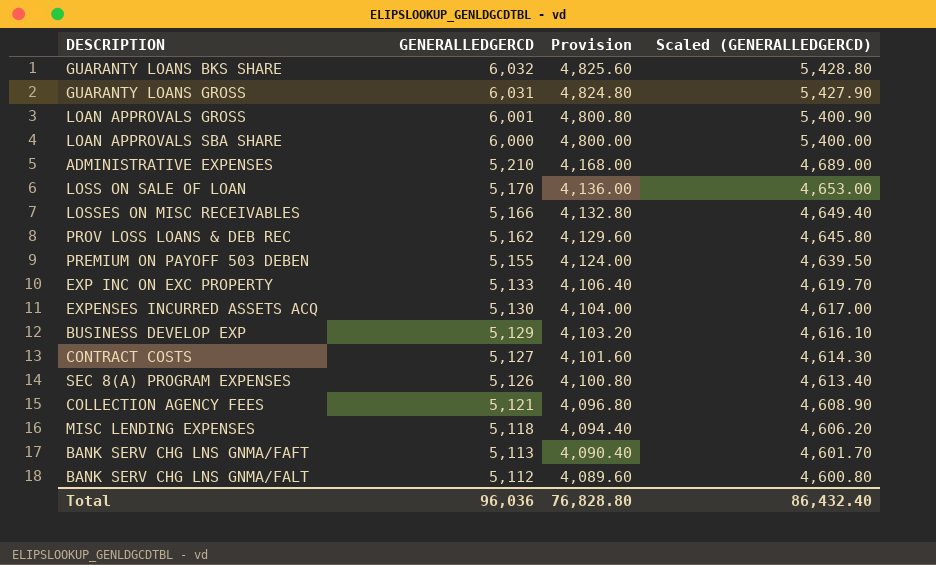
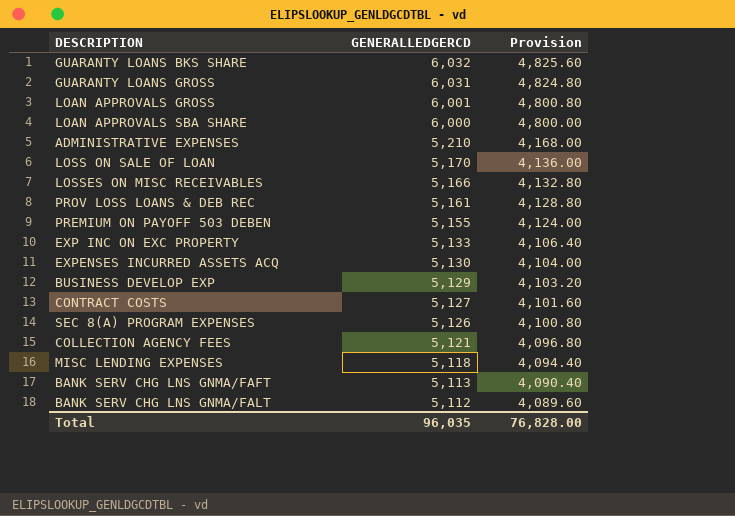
column Scaled (GENERALLEDGERCD) | formula: [GENERALLEDGERCD] * 0.9 -> none
PROV LOSS LOANS & DEB REC | GENERALLEDGERCD: 5,162 -> 5,161
PROV LOSS LOANS & DEB REC | Provision: 4,129.60 -> 4,128.80
Total | GENERALLEDGERCD: 96,036 -> 96,035
Total | Provision: 76,828.80 -> 76,828.00

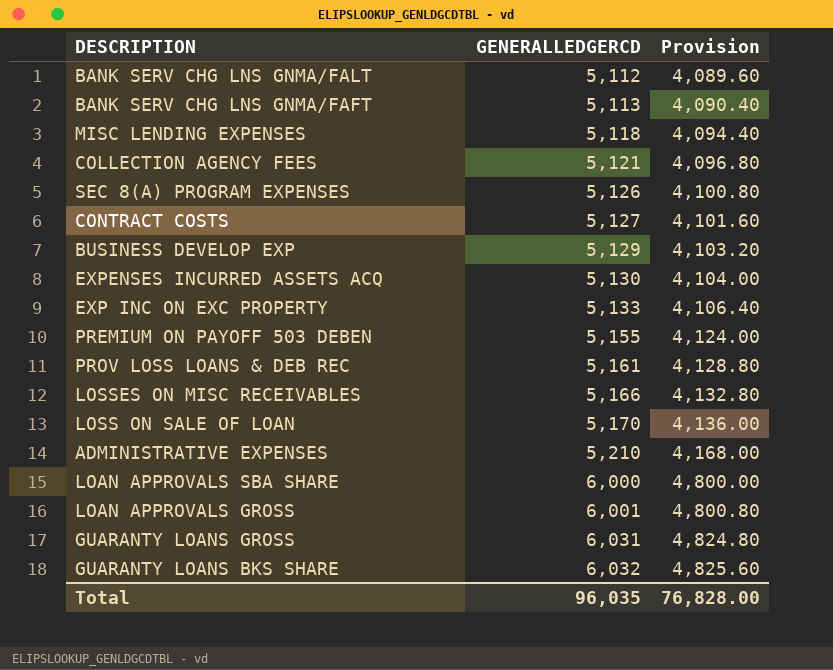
row order: GENERALLEDGERCD descending -> GENERALLEDGERCD ascending

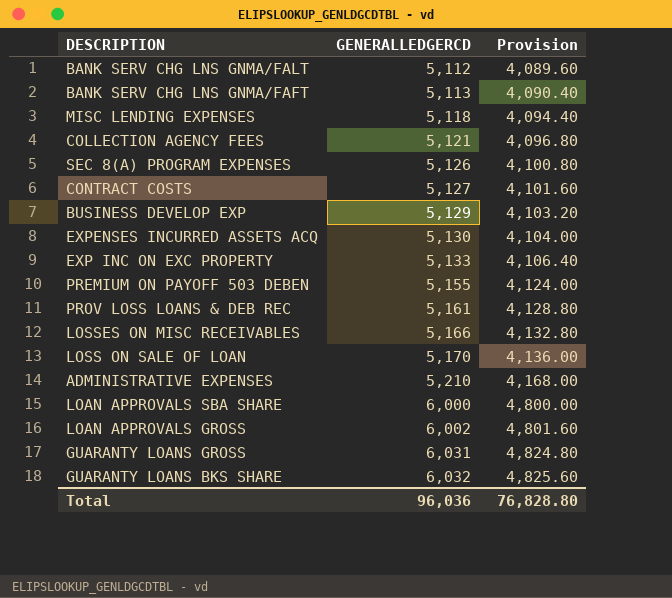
LOAN APPROVALS GROSS | GENERALLEDGERCD: 6,001 -> 6,002
LOAN APPROVALS GROSS | Provision: 4,800.80 -> 4,801.60
Total | GENERALLEDGERCD: 96,035 -> 96,036
Total | Provision: 76,828.00 -> 76,828.80

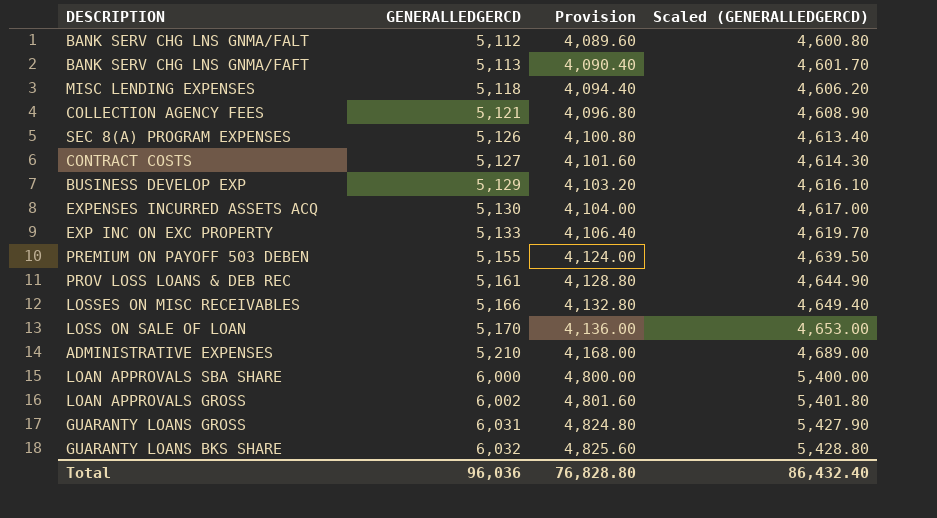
column Scaled (GENERALLEDGERCD) | formula: none -> [GENERALLEDGERCD] * 0.9

